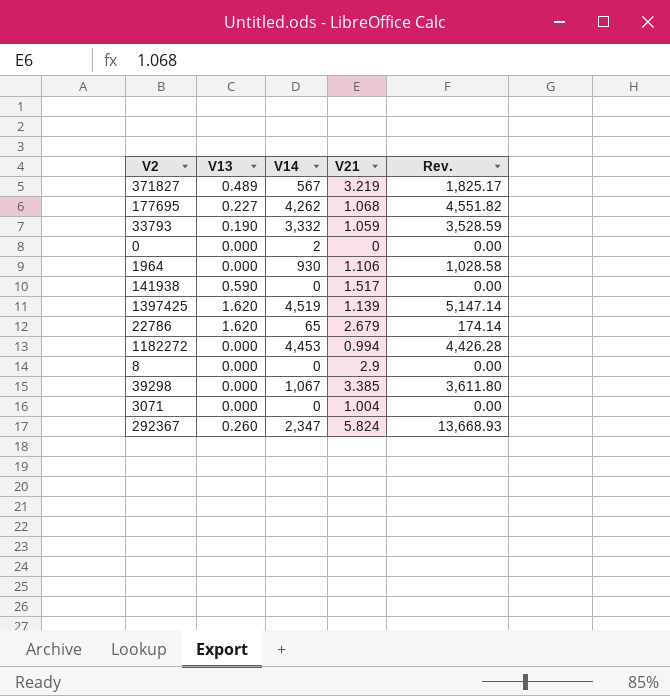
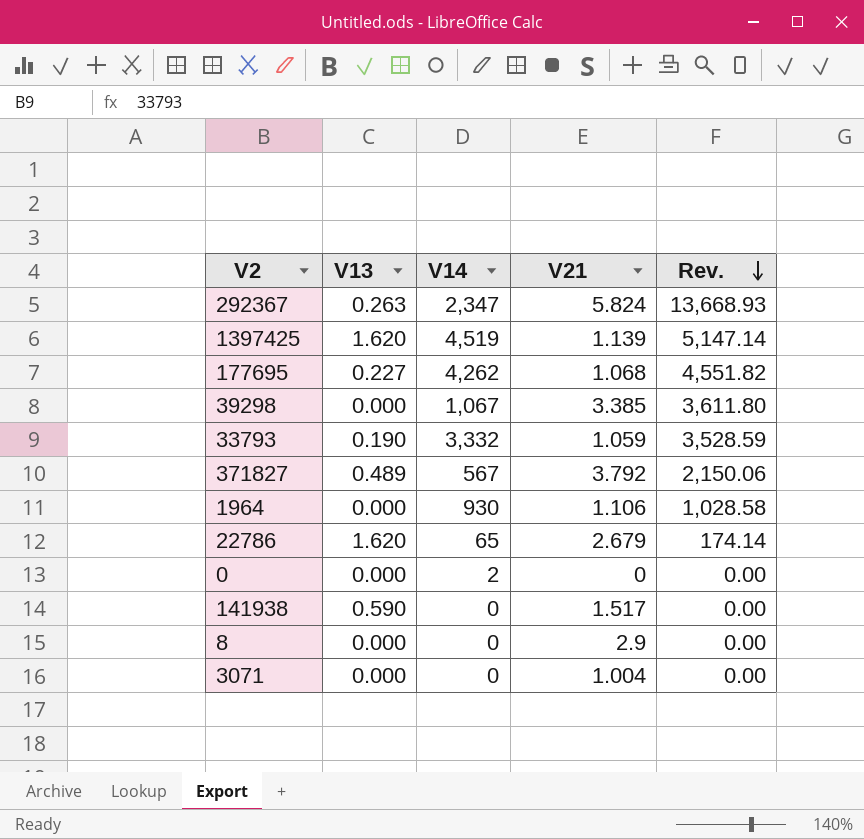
row order: none -> Rev. descending
row 1182272: 0.000 | 4,453 | 0.994 | 4,426.28 -> none
292367 | V13: 0.260 -> 0.263
371827 | V21: 3.219 -> 3.792
371827 | Rev.: 1,825.17 -> 2,150.06

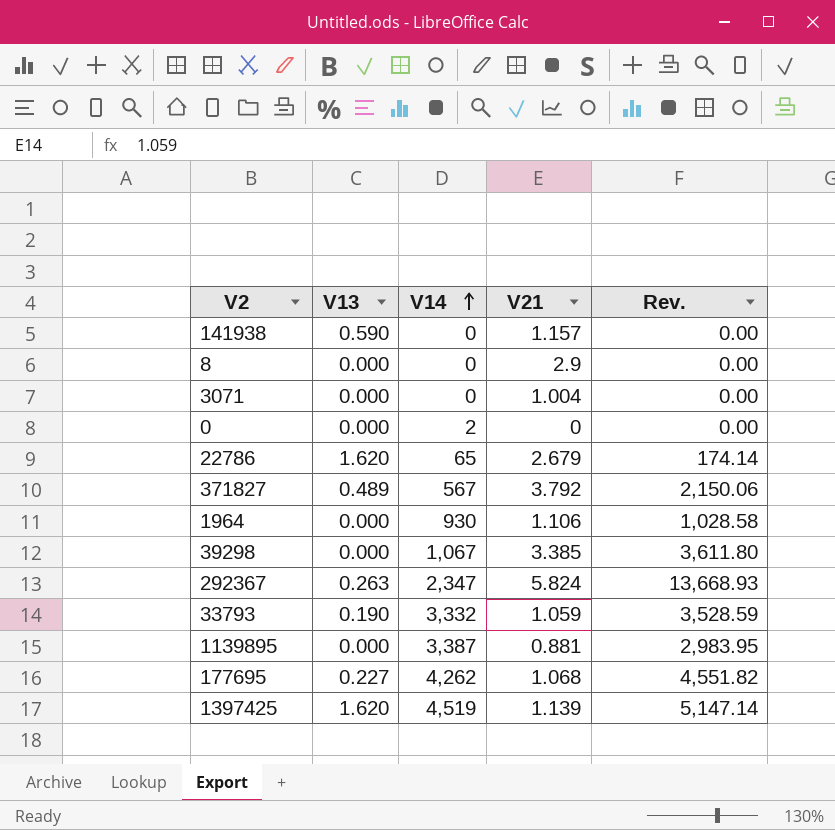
row order: Rev. descending -> V14 ascending
141938 | V21: 1.517 -> 1.157
row 1139895: none -> 0.000 | 3,387 | 0.881 | 2,983.95

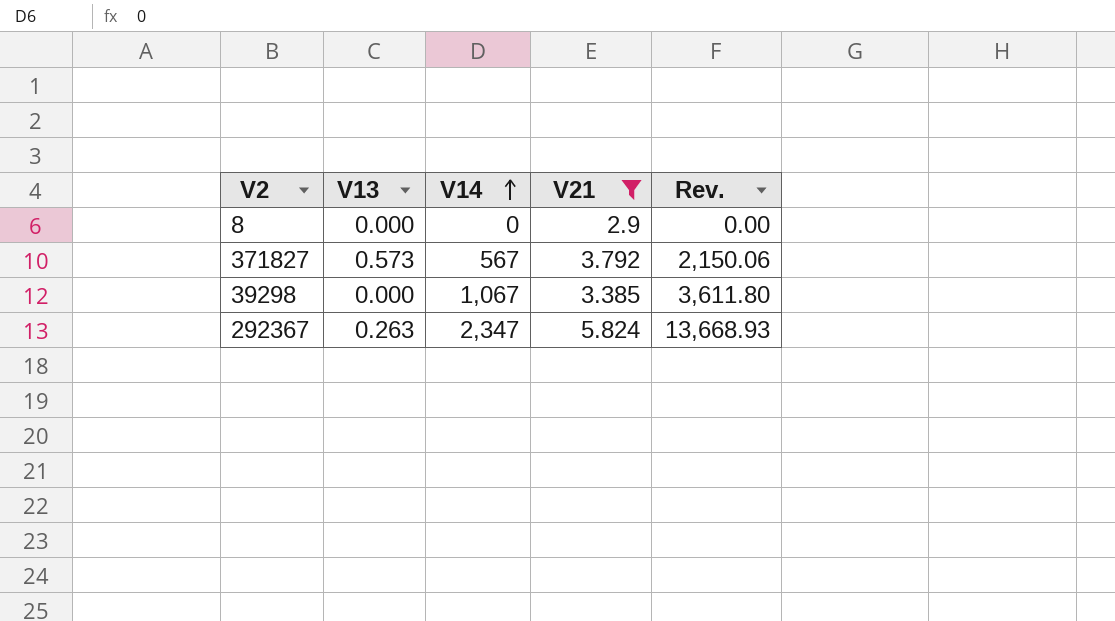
filter: none -> V21 >= 2.9
371827 | V13: 0.489 -> 0.573

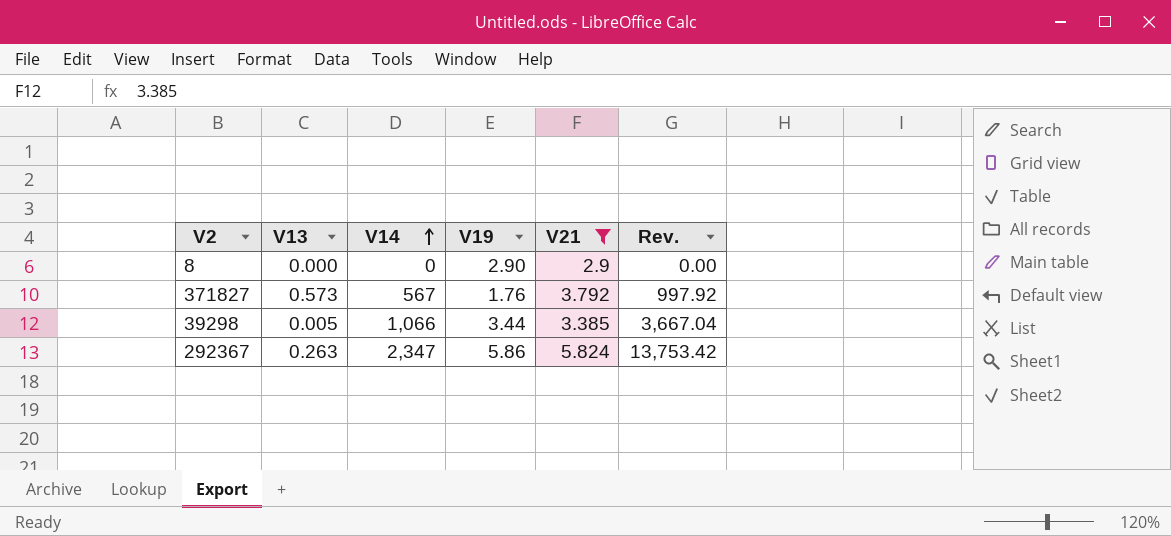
column V19 | position: none -> 4
column Rev. | formula: [V14] * [V21] -> [V14] * [V19]
39298 | V13: 0.000 -> 0.005
39298 | V14: 1,067 -> 1,066

